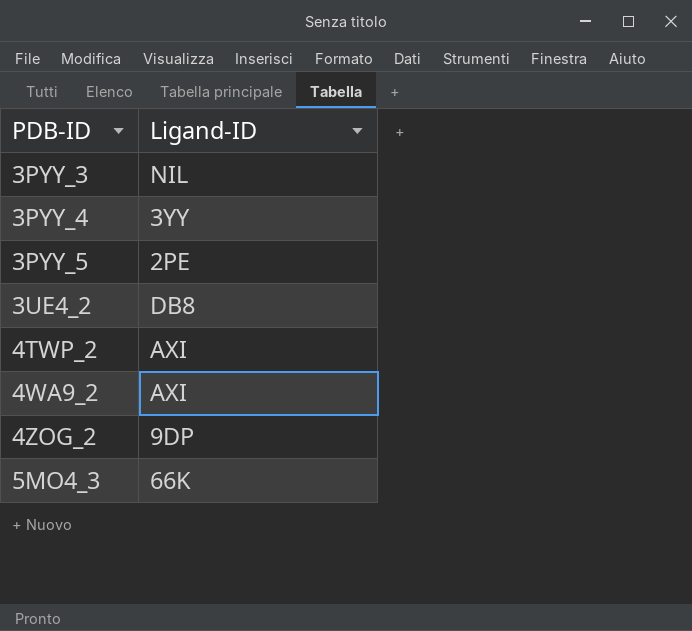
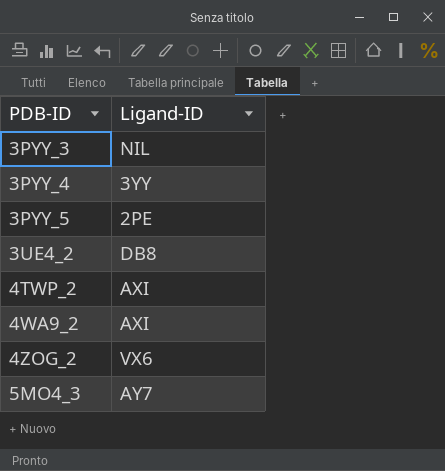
4ZOG_2 | Ligand-ID: 9DP -> VX6
5MO4_3 | Ligand-ID: 66K -> AY7

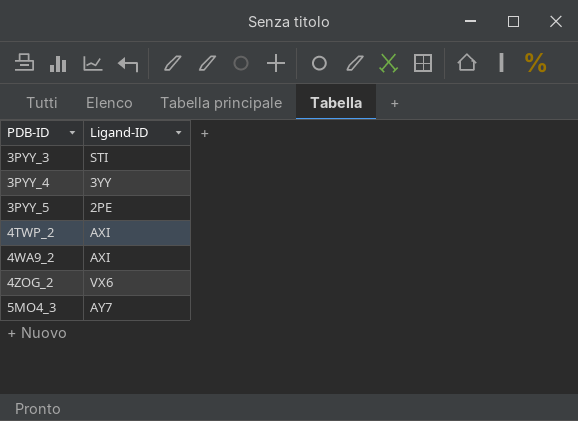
row 3UE4_2: DB8 -> none
3PYY_3 | Ligand-ID: NIL -> STI

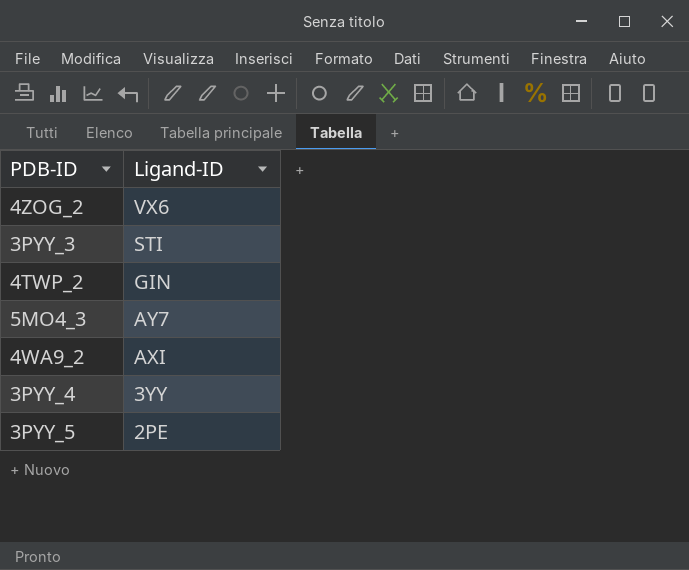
row order: PDB-ID ascending -> Ligand-ID descending
4TWP_2 | Ligand-ID: AXI -> GIN

